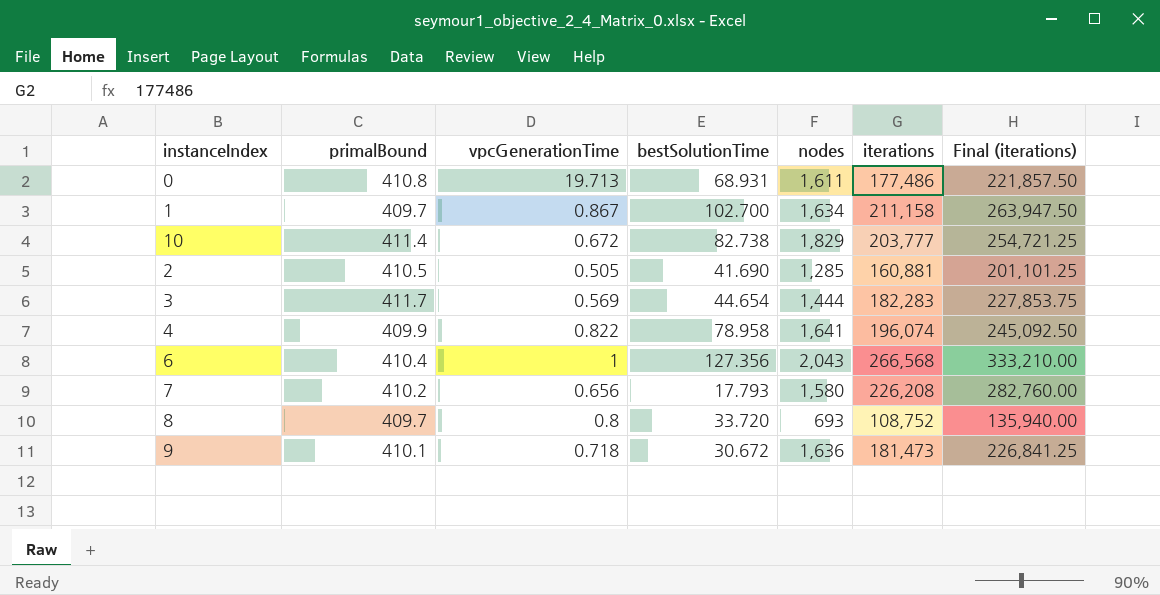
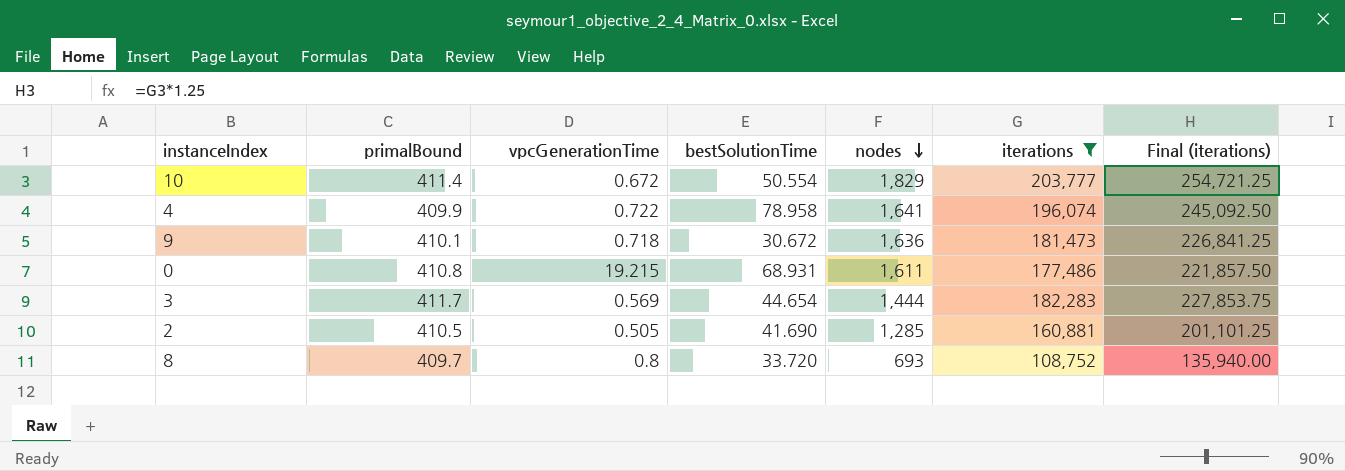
filter: none -> iterations <= 203,777
row order: none -> nodes descending
10 | bestSolutionTime: 82.738 -> 50.554
4 | vpcGenerationTime: 0.822 -> 0.722
0 | vpcGenerationTime: 19.713 -> 19.215

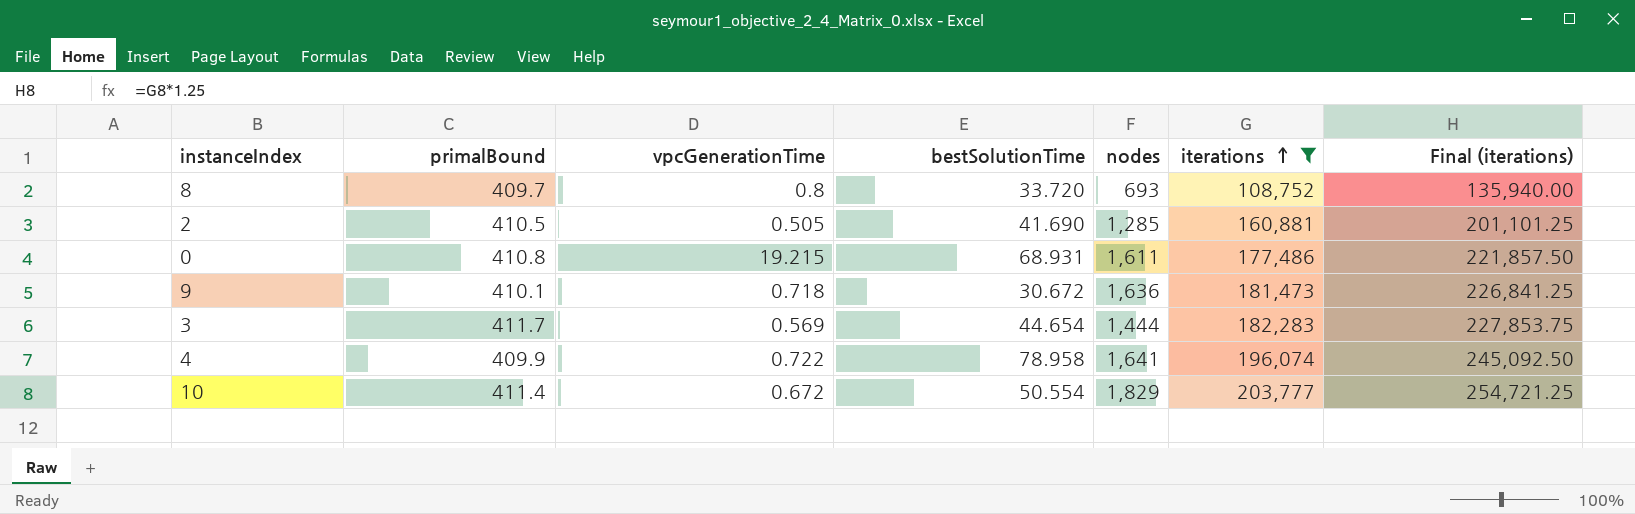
row order: nodes descending -> iterations ascending

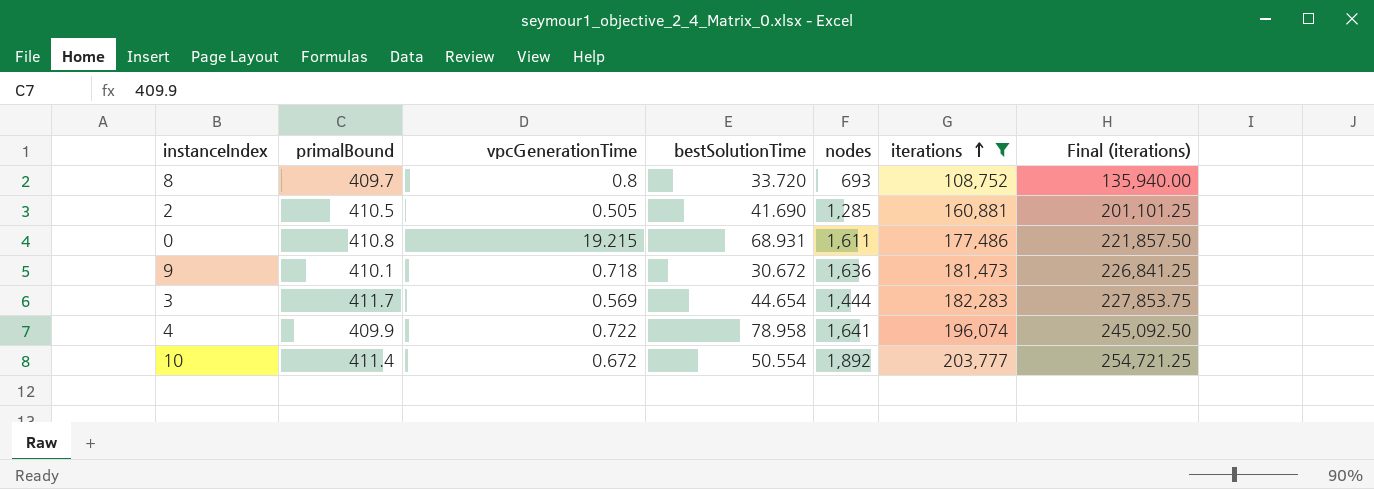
10 | nodes: 1,829 -> 1,892

